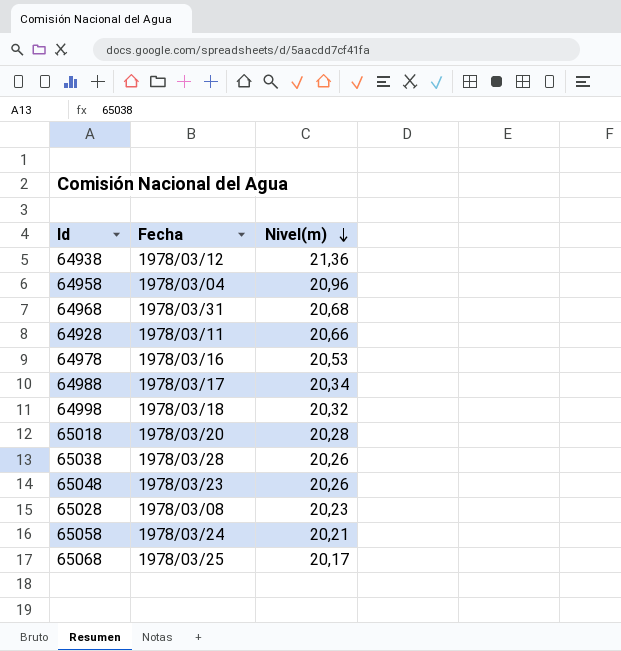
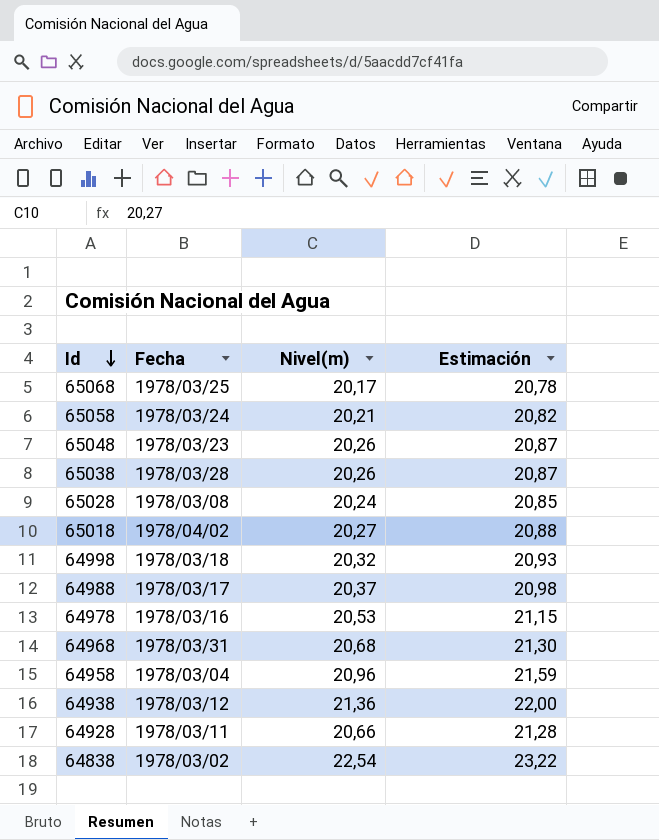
row order: Nivel(m) descending -> Id descending
column Estimación | formula: none -> [Nivel(m)] * 1,03
65028 | Nivel(m): 20,23 -> 20,24
65018 | Fecha: 1978/03/20 -> 1978/04/02
65018 | Nivel(m): 20,28 -> 20,27
64988 | Nivel(m): 20,34 -> 20,37
row 64838: none -> 1978/03/02 | 22,54 | 23,22

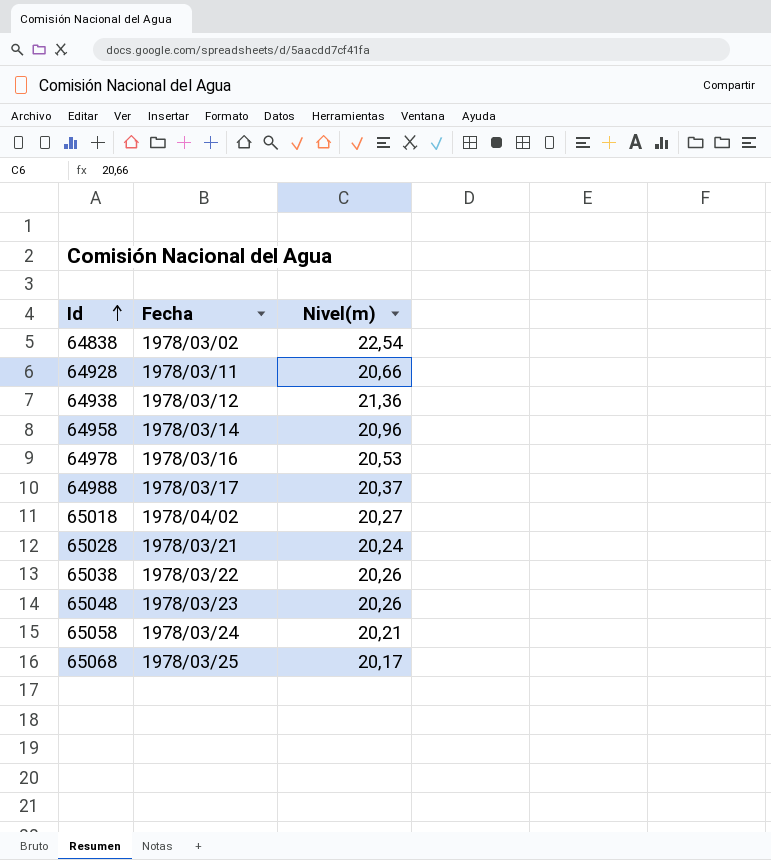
row order: Id descending -> Id ascending
column Estimación | formula: [Nivel(m)] * 1,03 -> none
row 64998: 1978/03/18 | 20,32 | 20,93 -> none
row 64968: 1978/03/31 | 20,68 | 21,30 -> none
64958 | Fecha: 1978/03/04 -> 1978/03/14
65028 | Fecha: 1978/03/08 -> 1978/03/21
65038 | Fecha: 1978/03/28 -> 1978/03/22

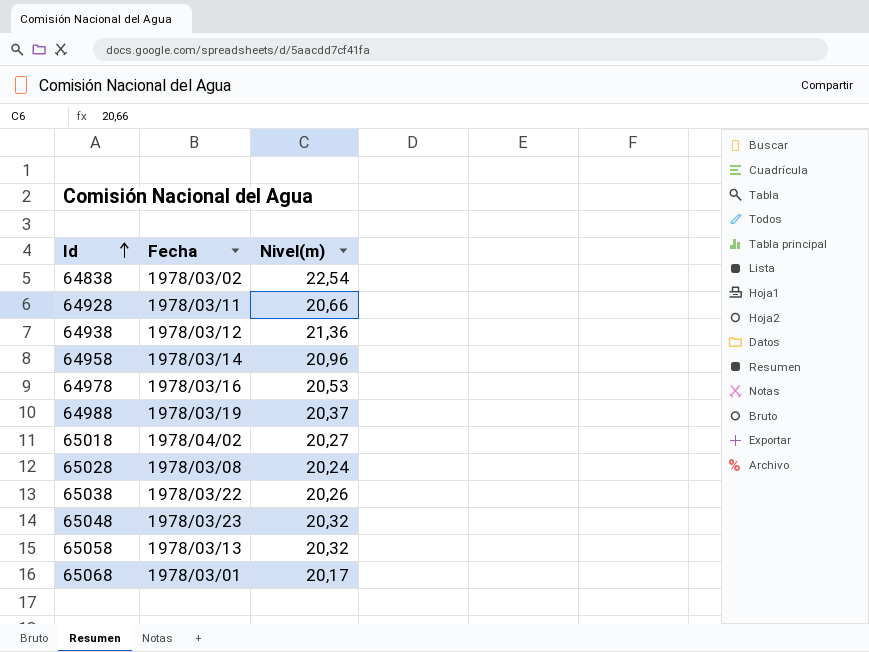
64988 | Fecha: 1978/03/17 -> 1978/03/19
65028 | Fecha: 1978/03/21 -> 1978/03/08
65048 | Nivel(m): 20,26 -> 20,32
65058 | Fecha: 1978/03/24 -> 1978/03/13
65058 | Nivel(m): 20,21 -> 20,32
65068 | Fecha: 1978/03/25 -> 1978/03/01

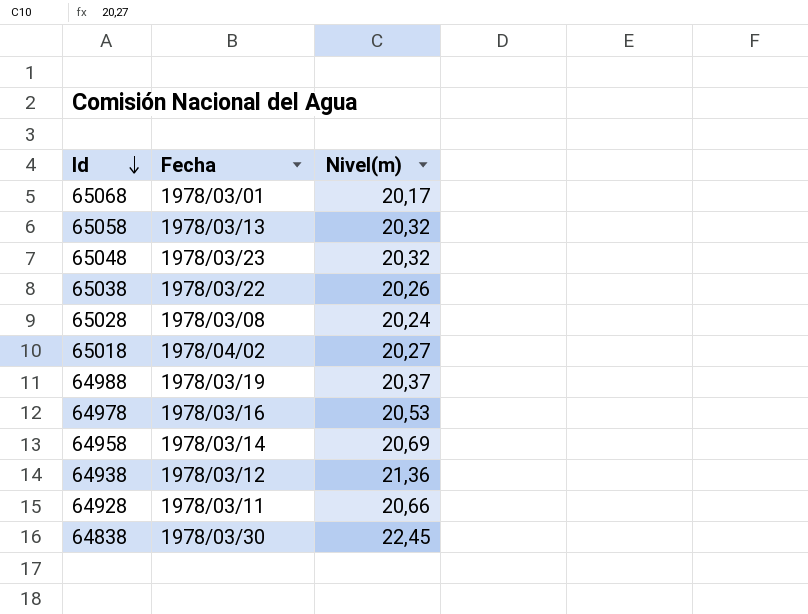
row order: Id ascending -> Id descending
64958 | Nivel(m): 20,96 -> 20,69
64838 | Fecha: 1978/03/02 -> 1978/03/30
64838 | Nivel(m): 22,54 -> 22,45

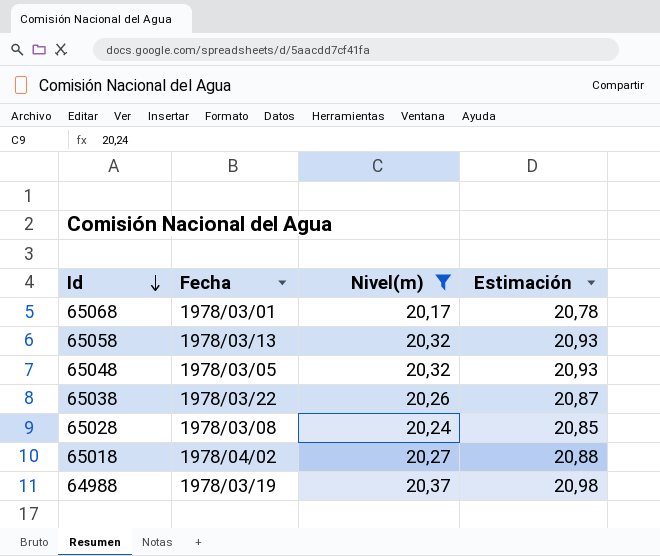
filter: none -> Nivel(m) <= 20,37
column Estimación | formula: none -> [Nivel(m)] * 1,03
65048 | Fecha: 1978/03/23 -> 1978/03/05

